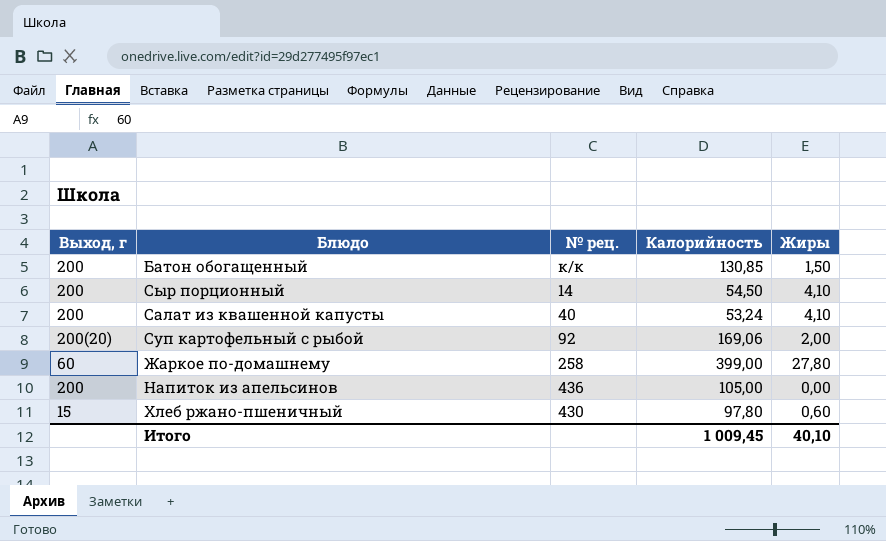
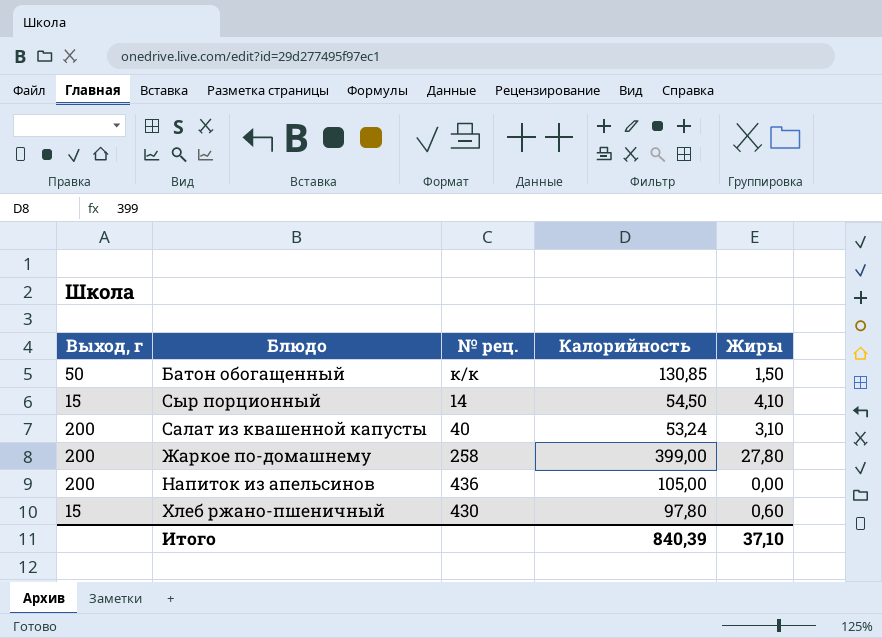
row Суп картофельный с рыбой: 200(20) | 92 | 169,06 | 2,00 -> none
Батон обогащенный | Выход, г: 200 -> 50
Сыр порционный | Выход, г: 200 -> 15
Салат из квашенной капусты | Жиры: 4,10 -> 3,10
Жаркое по-домашнему | Выход, г: 60 -> 200
Итого | Калорийность: 1 009,45 -> 840,39
Итого | Жиры: 40,10 -> 37,10

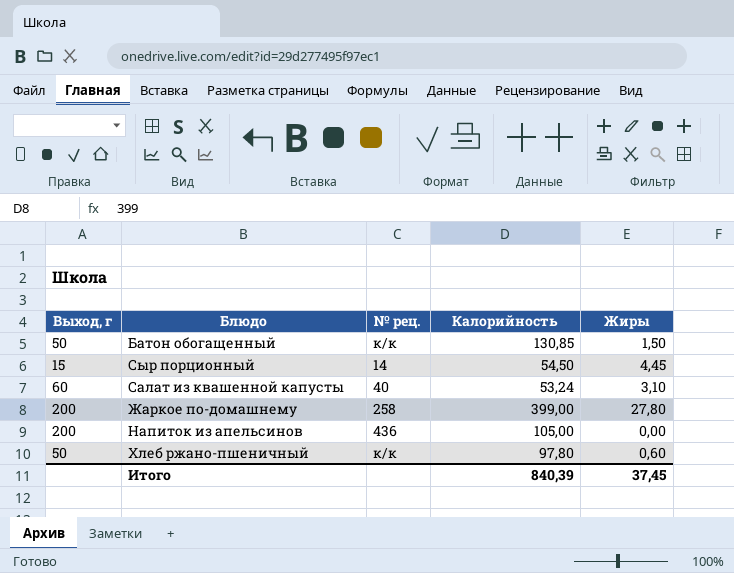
Сыр порционный | Жиры: 4,10 -> 4,45
Салат из квашенной капусты | Выход, г: 200 -> 60
Хлеб ржано-пшеничный | Выход, г: 15 -> 50
Хлеб ржано-пшеничный | № рец.: 430 -> к/к
Итого | Жиры: 37,10 -> 37,45

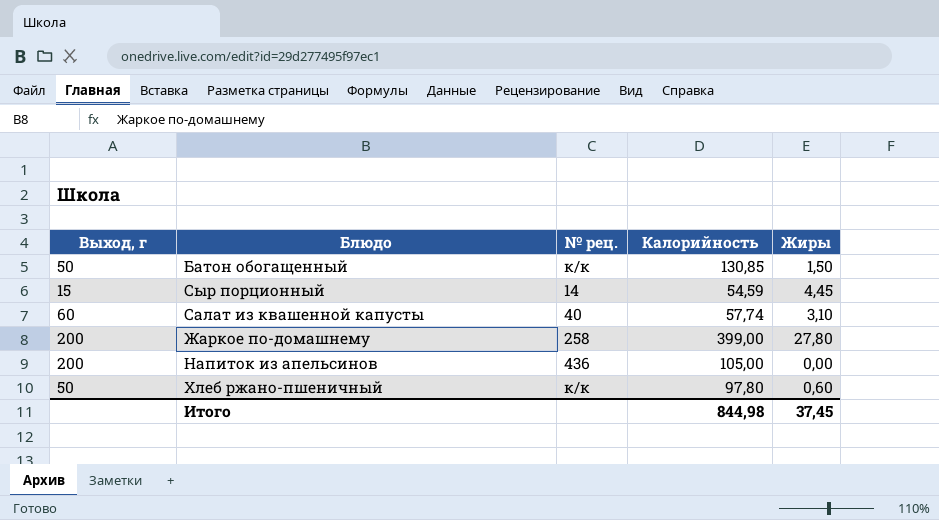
Сыр порционный | Калорийность: 54,50 -> 54,59
Салат из квашенной капусты | Калорийность: 53,24 -> 57,74
Итого | Калорийность: 840,39 -> 844,98

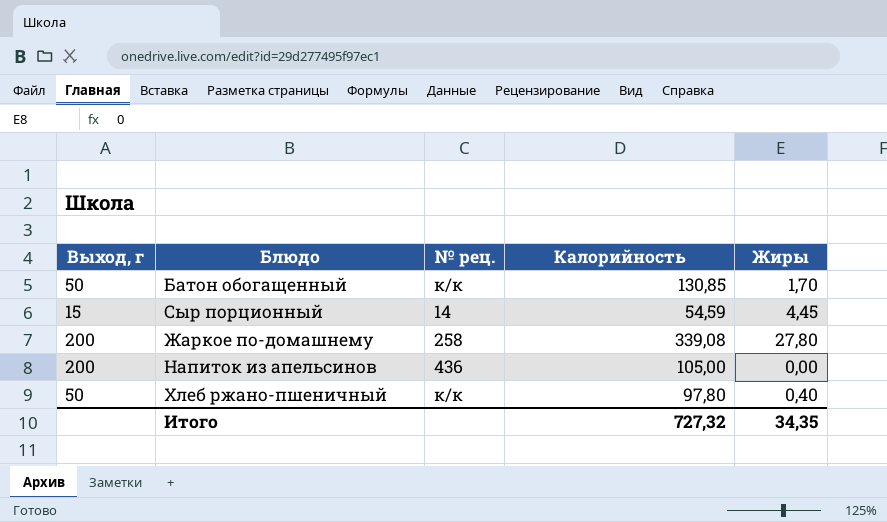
row Салат из квашенной капусты: 60 | 40 | 57,74 | 3,10 -> none
Батон обогащенный | Жиры: 1,50 -> 1,70
Жаркое по-домашнему | Калорийность: 399,00 -> 339,08
Хлеб ржано-пшеничный | Жиры: 0,60 -> 0,40
Итого | Калорийность: 844,98 -> 727,32
Итого | Жиры: 37,45 -> 34,35

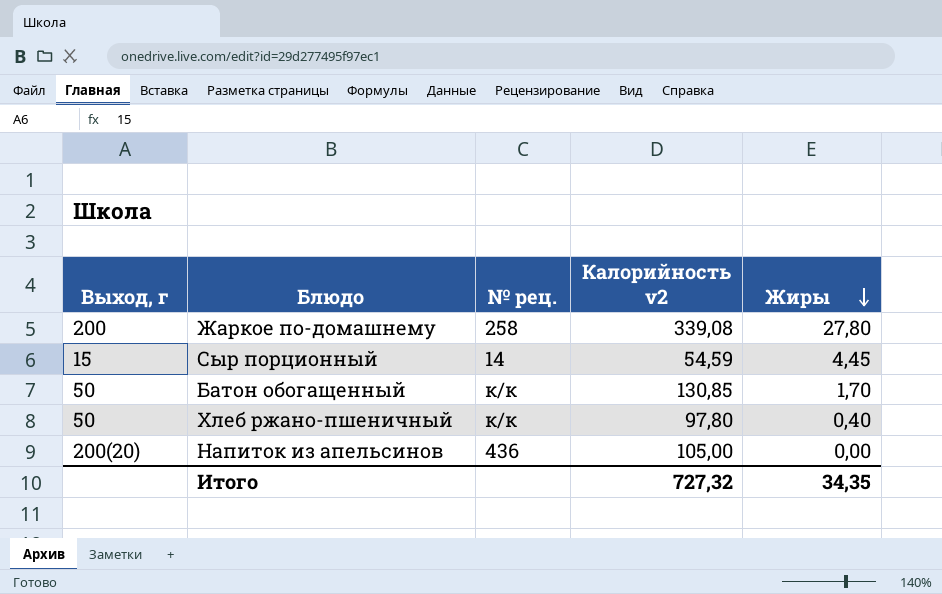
row order: none -> Жиры descending
column name: Калорийность -> Калорийность v2
Напиток из апельсинов | Выход, г: 200 -> 200(20)

